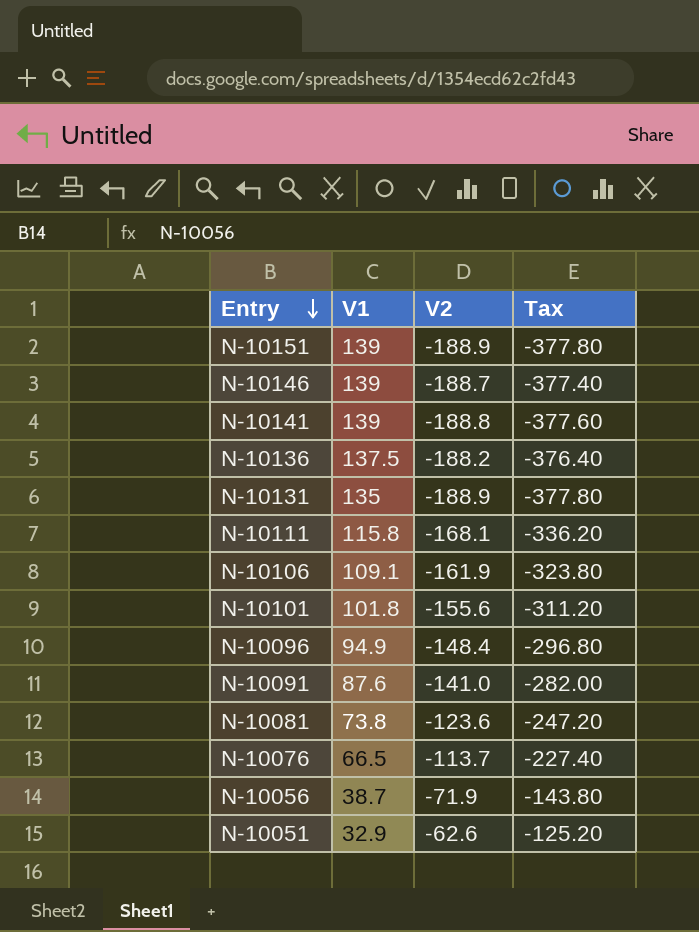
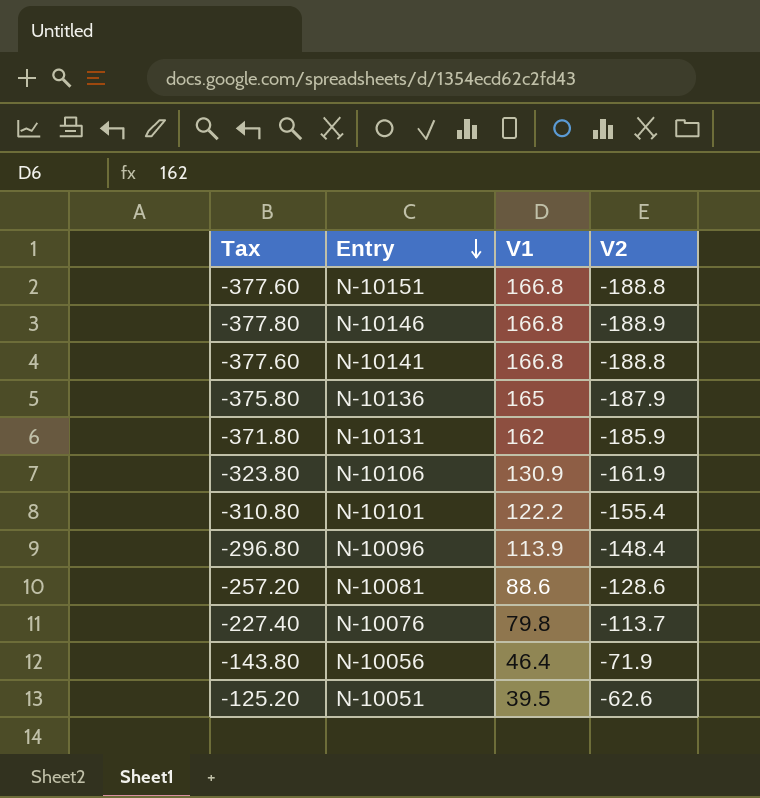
column Tax | position: 4 -> 1
row N-10111: 115.8 | -168.1 | -336.20 -> none
row N-10091: 87.6 | -141.0 | -282.00 -> none
N-10151 | Tax: -377.80 -> -377.60
N-10151 | V1: 139 -> 166.8
N-10151 | V2: -188.9 -> -188.8
N-10146 | Tax: -377.40 -> -377.80
N-10146 | V1: 139 -> 166.8
N-10146 | V2: -188.7 -> -188.9
N-10141 | V1: 139 -> 166.8
N-10136 | Tax: -376.40 -> -375.80
N-10136 | V1: 137.5 -> 165
N-10136 | V2: -188.2 -> -187.9
N-10131 | Tax: -377.80 -> -371.80
N-10131 | V1: 135 -> 162
N-10131 | V2: -188.9 -> -185.9
N-10106 | V1: 109.1 -> 130.9
N-10101 | Tax: -311.20 -> -310.80
N-10101 | V1: 101.8 -> 122.2
N-10101 | V2: -155.6 -> -155.4
N-10096 | V1: 94.9 -> 113.9
N-10081 | Tax: -247.20 -> -257.20
N-10081 | V1: 73.8 -> 88.6
N-10081 | V2: -123.6 -> -128.6
N-10076 | V1: 66.5 -> 79.8
N-10056 | V1: 38.7 -> 46.4
N-10051 | V1: 32.9 -> 39.5

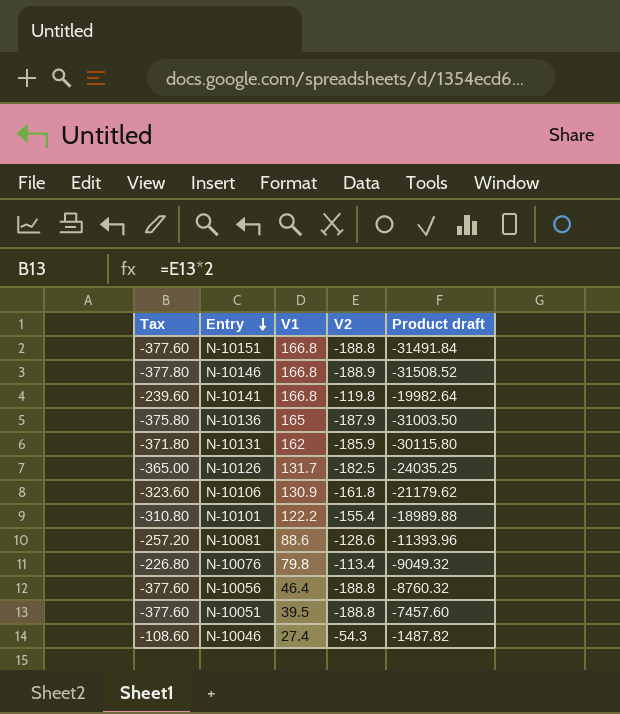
column Product draft | formula: none -> [V1] * [V2]
row N-10096: -296.80 | 113.9 | -148.4 -> none
N-10141 | Tax: -377.60 -> -239.60
N-10141 | V2: -188.8 -> -119.8
row N-10126: none -> -365.00 | 131.7 | -182.5 | -24035.25
N-10106 | Tax: -323.80 -> -323.60
N-10106 | V2: -161.9 -> -161.8
N-10076 | Tax: -227.40 -> -226.80
N-10076 | V2: -113.7 -> -113.4
N-10056 | Tax: -143.80 -> -377.60
N-10056 | V2: -71.9 -> -188.8
N-10051 | Tax: -125.20 -> -377.60
N-10051 | V2: -62.6 -> -188.8
row N-10046: none -> -108.60 | 27.4 | -54.3 | -1487.82

